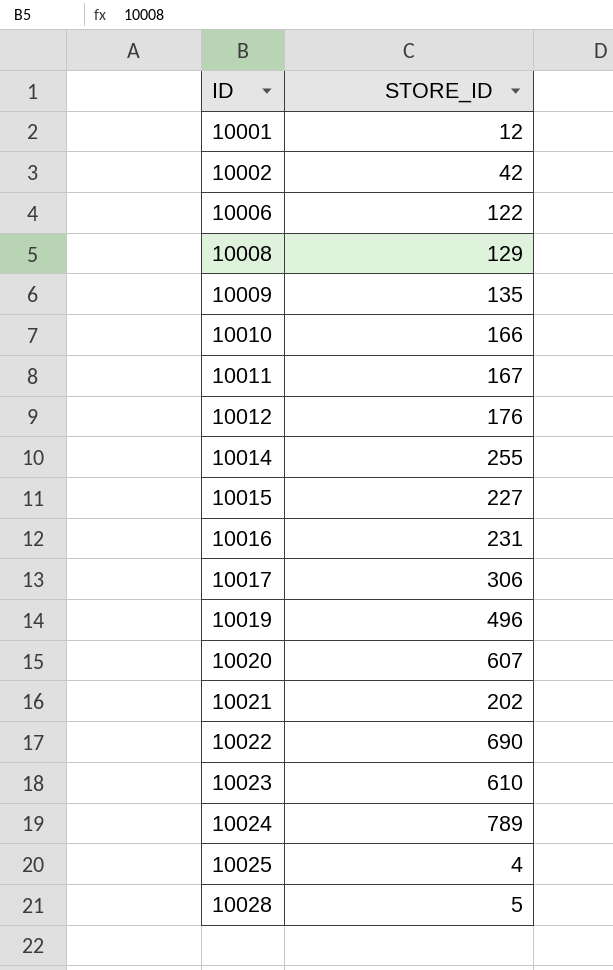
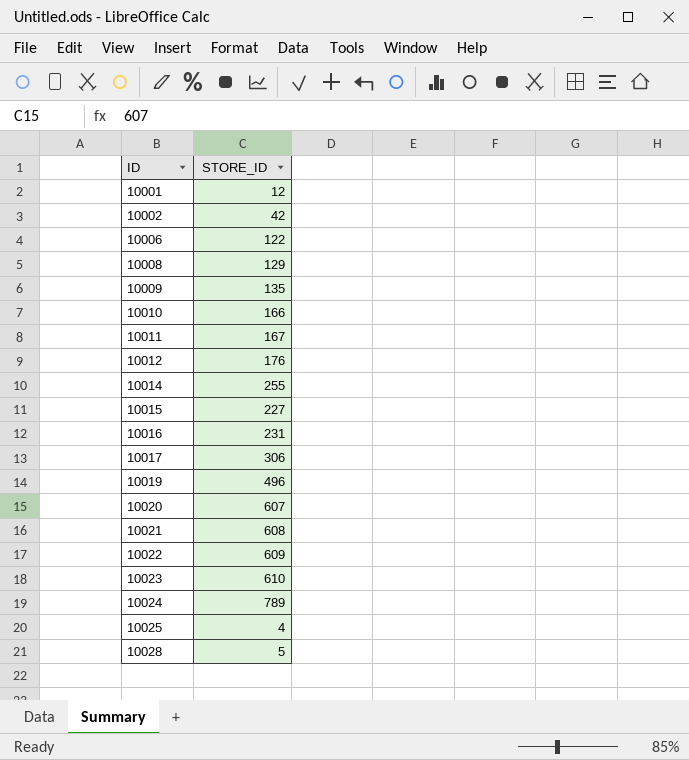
10021 | STORE_ID: 202 -> 608
10022 | STORE_ID: 690 -> 609

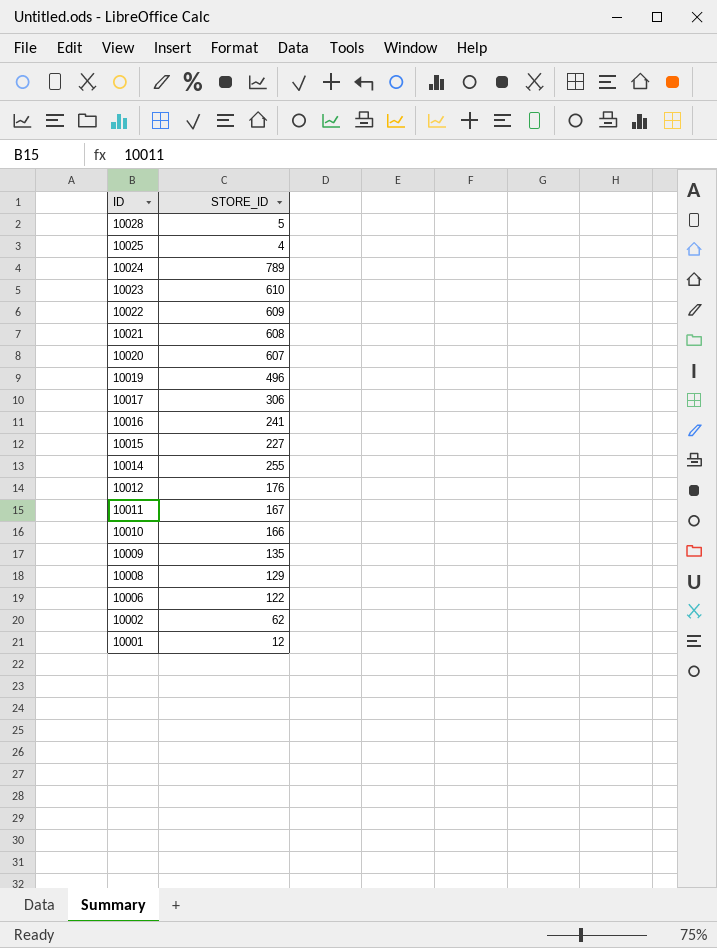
row order: ID ascending -> ID descending
10016 | STORE_ID: 231 -> 241
10002 | STORE_ID: 42 -> 62

